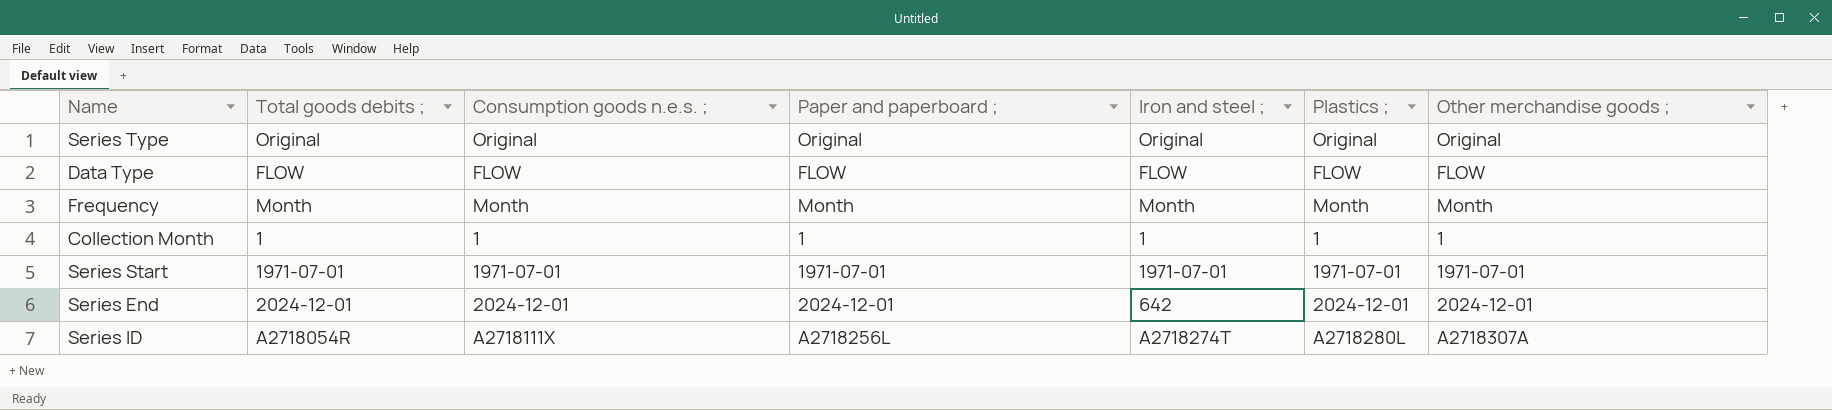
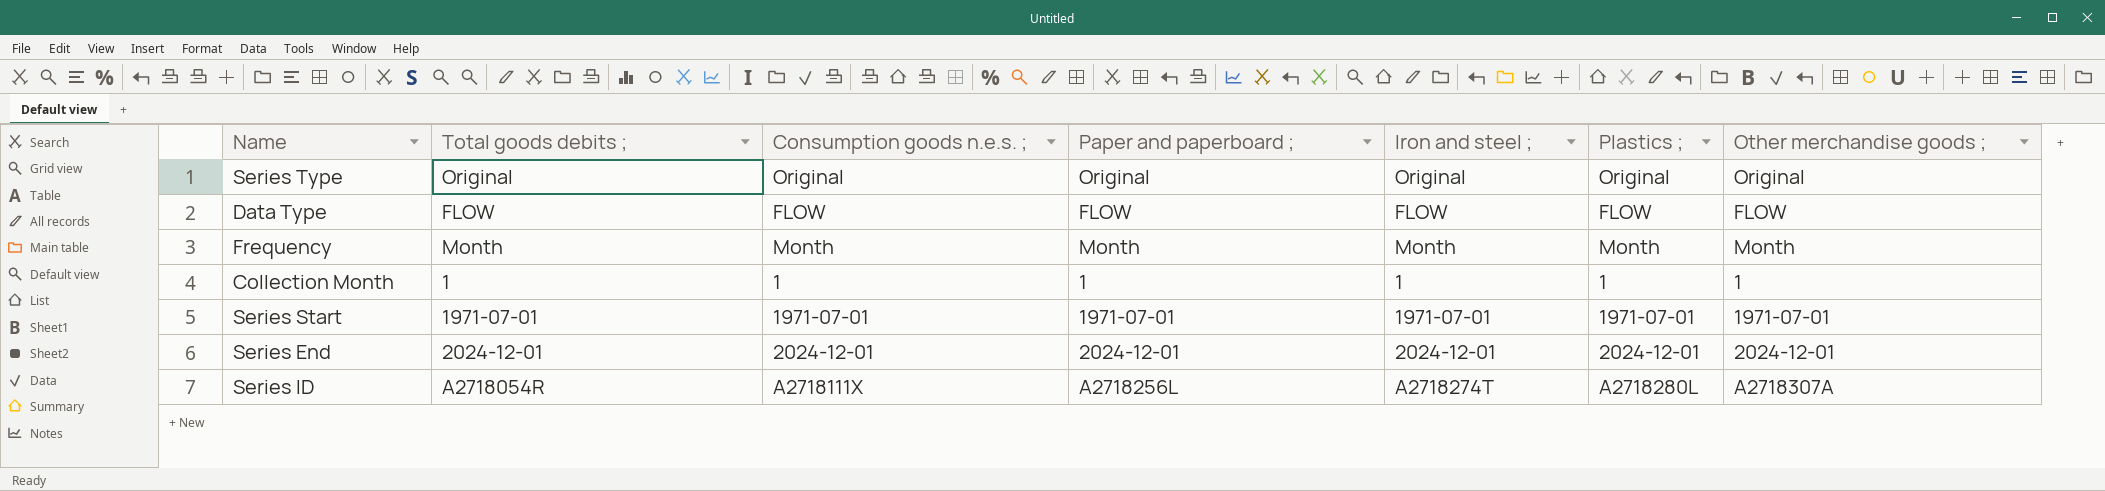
Series End | Iron and steel ;: 642 -> 2024-12-01

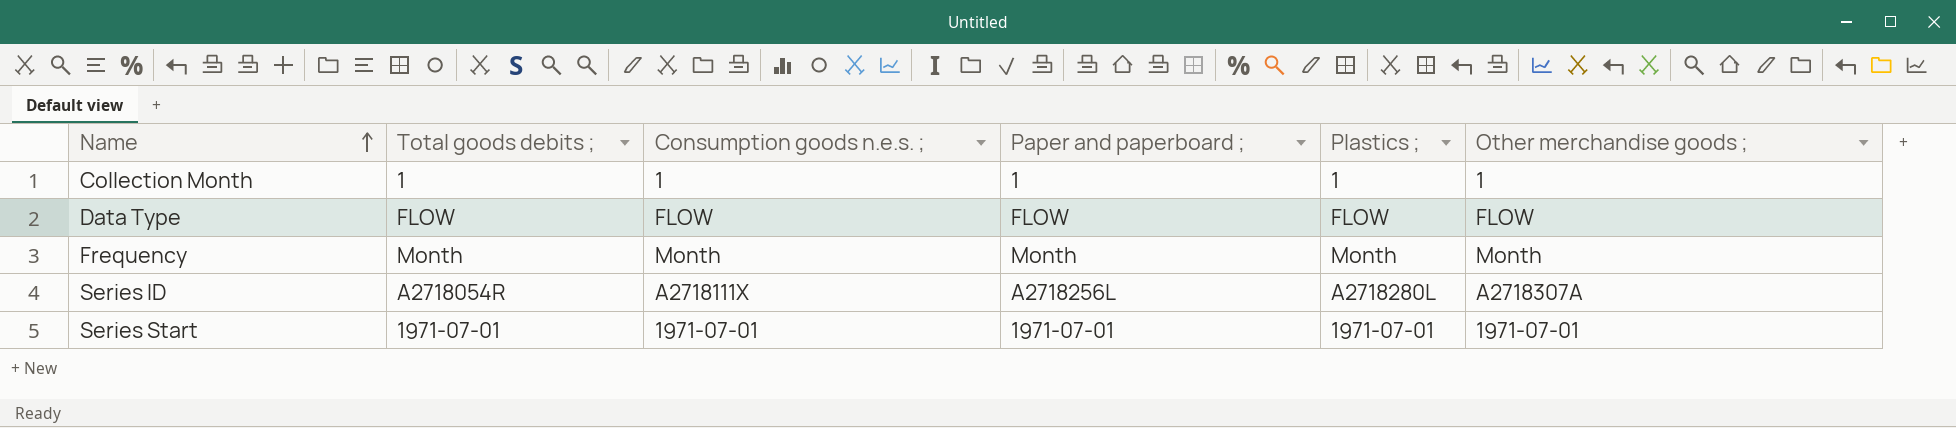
row order: none -> Name ascending
column Iron and steel ; | position: 5 -> none
row Series Type: Original | Original | Original | Original | Original | Original -> none
row Series End: 2024-12-01 | 2024-12-01 | 2024-12-01 | 2024-12-01 | 2024-12-01 | 2024-12-01 -> none

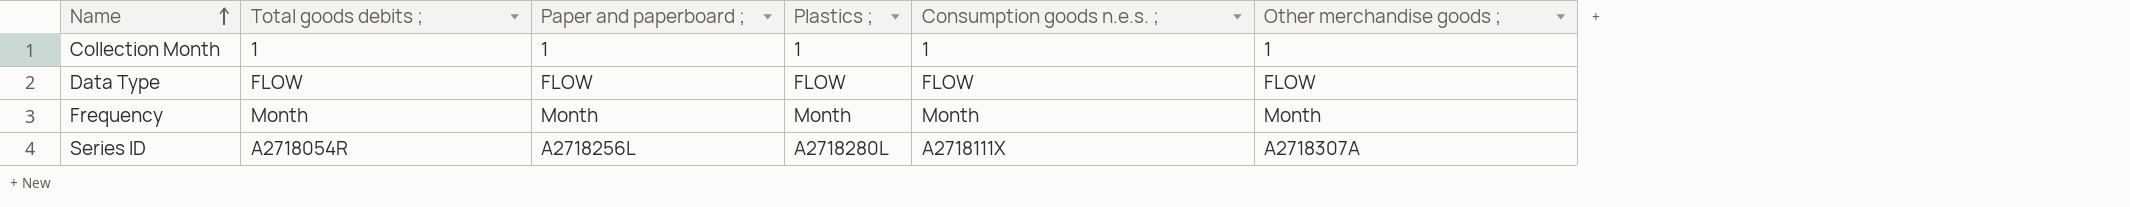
column Consumption goods n.e.s. ; | position: 3 -> 5
row Series Start: 1971-07-01 | 1971-07-01 | 1971-07-01 | 1971-07-01 | 1971-07-01 -> none

